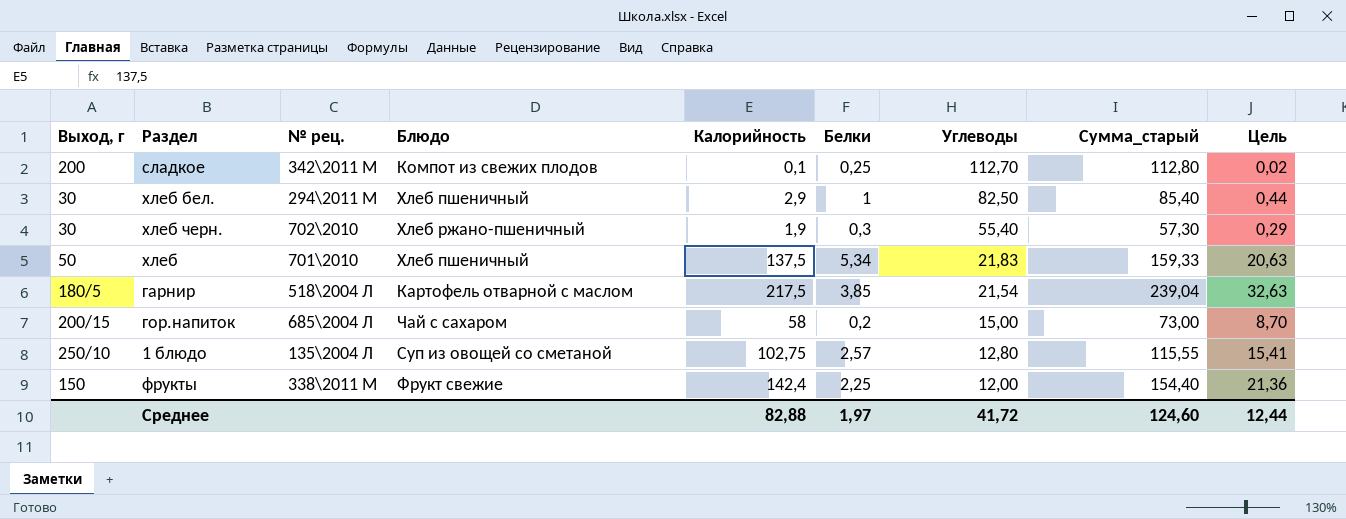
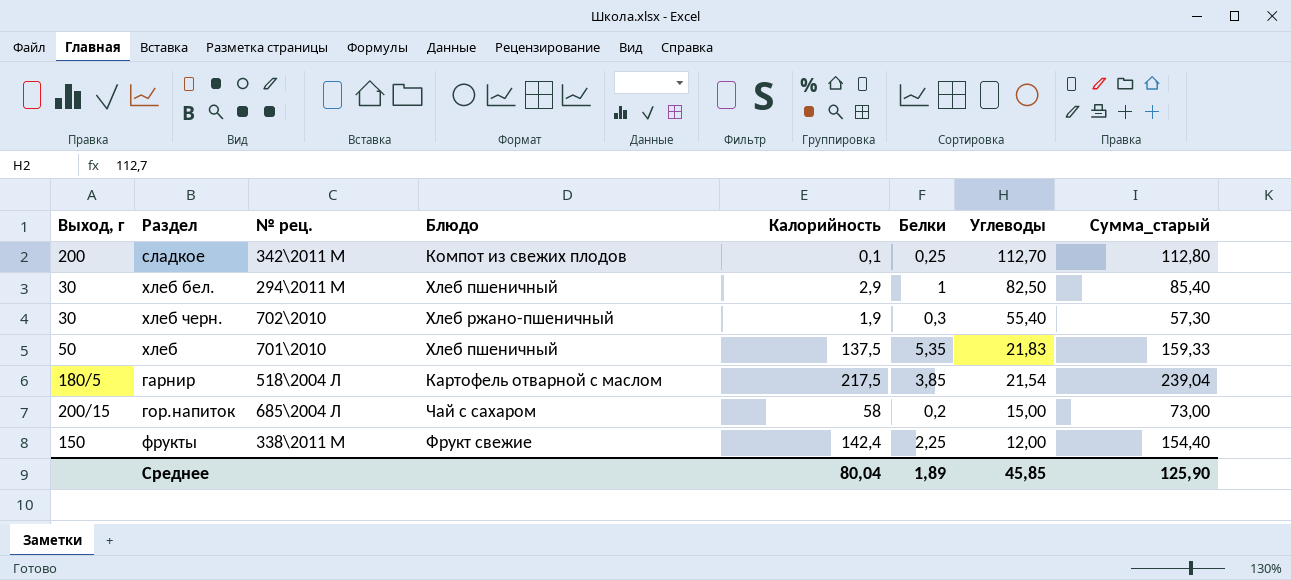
column Цель | formula: [Калорийность] * 0,15 -> none
row 1 блюдо: 250/10 | 135\2004 Л | Суп из овощей со сметаной | 102,75 | 2,57 | 12,80 | 115,55 | 15,41 -> none
хлеб | Белки: 5,34 -> 5,35
Среднее | Калорийность: 82,88 -> 80,04
Среднее | Белки: 1,97 -> 1,89
Среднее | Углеводы: 41,72 -> 45,85
Среднее | Сумма_старый: 124,60 -> 125,90

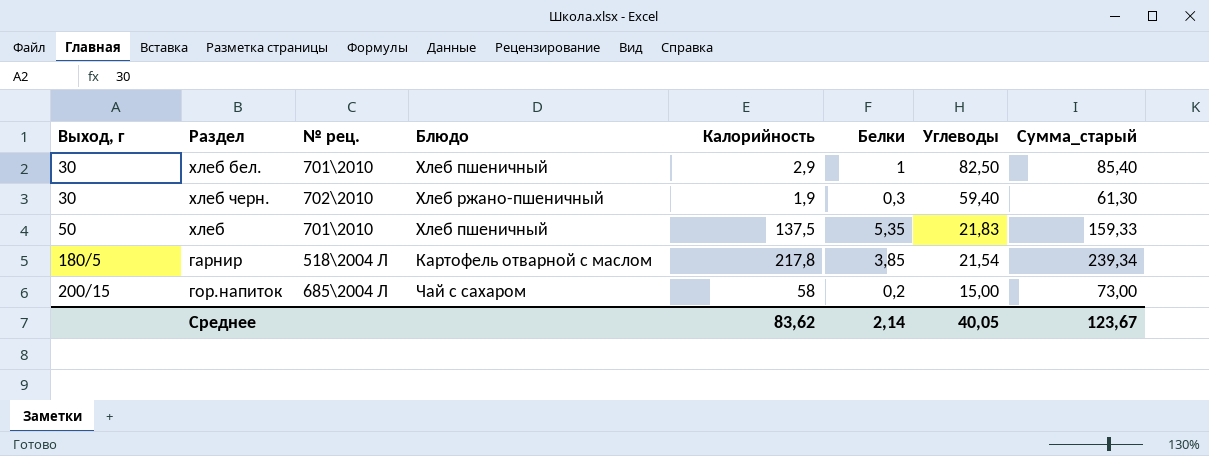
row сладкое: 200 | 342\2011 М | Компот из свежих плодов | 0,1 | 0,25 | 112,70 | 112,80 -> none
row фрукты: 150 | 338\2011 М | Фрукт свежие | 142,4 | 2,25 | 12,00 | 154,40 -> none
хлеб бел. | № рец.: 294\2011 М -> 701\2010
хлеб черн. | Углеводы: 55,40 -> 59,40
хлеб черн. | Сумма_старый: 57,30 -> 61,30
гарнир | Калорийность: 217,5 -> 217,8
гарнир | Сумма_старый: 239,04 -> 239,34
Среднее | Калорийность: 80,04 -> 83,62
Среднее | Белки: 1,89 -> 2,14
Среднее | Углеводы: 45,85 -> 40,05
Среднее | Сумма_старый: 125,90 -> 123,67

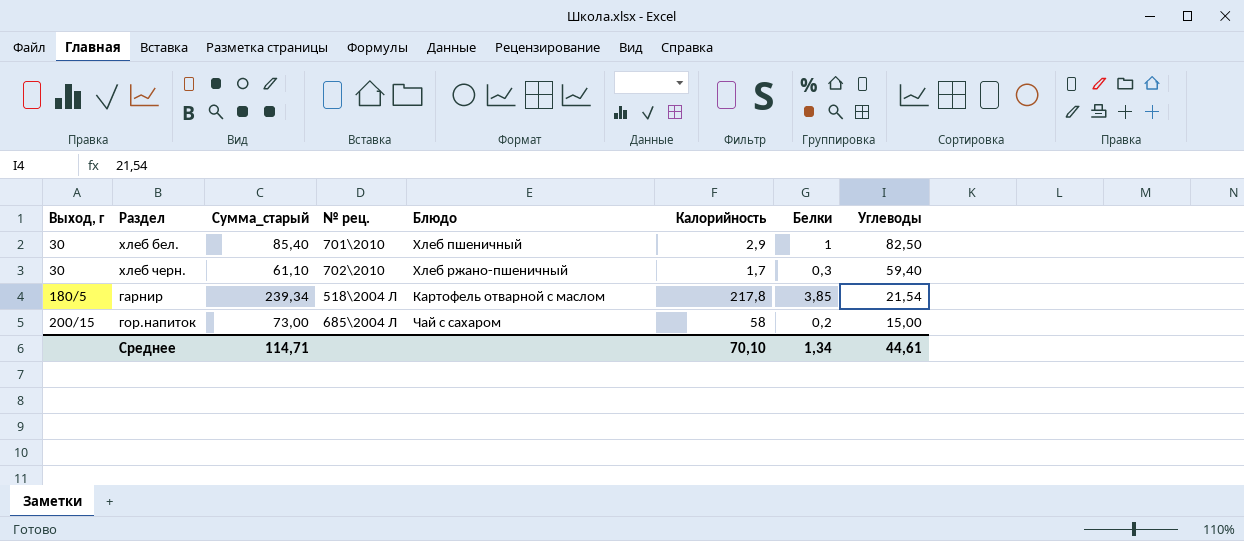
column Сумма_старый | position: 8 -> 3
row хлеб: 50 | 701\2010 | Хлеб пшеничный | 137,5 | 5,35 | 21,83 | 159,33 -> none
хлеб черн. | Сумма_старый: 61,30 -> 61,10
хлеб черн. | Калорийность: 1,9 -> 1,7
Среднее | Сумма_старый: 123,67 -> 114,71
Среднее | Калорийность: 83,62 -> 70,10
Среднее | Белки: 2,14 -> 1,34
Среднее | Углеводы: 40,05 -> 44,61

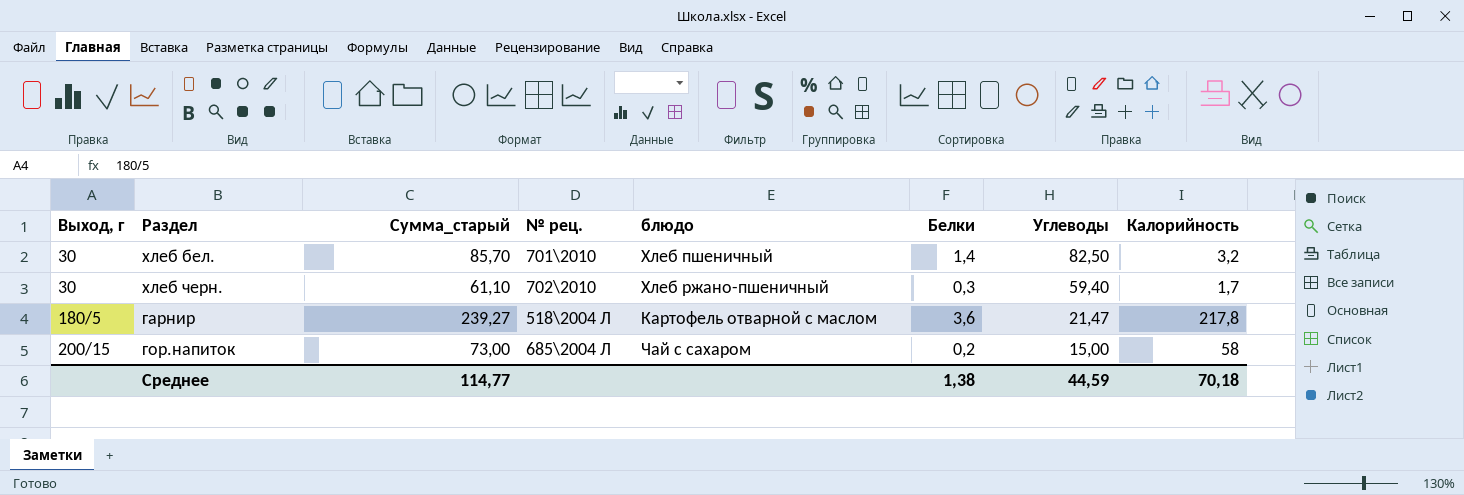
column name: Блюдо -> блюдо
column Калорийность | position: 6 -> 8
хлеб бел. | Сумма_старый: 85,40 -> 85,70
хлеб бел. | Белки: 1 -> 1,4
хлеб бел. | Калорийность: 2,9 -> 3,2
гарнир | Сумма_старый: 239,34 -> 239,27
гарнир | Белки: 3,85 -> 3,6
гарнир | Углеводы: 21,54 -> 21,47
Среднее | Сумма_старый: 114,71 -> 114,77
Среднее | Белки: 1,34 -> 1,38
Среднее | Углеводы: 44,61 -> 44,59
Среднее | Калорийность: 70,10 -> 70,18

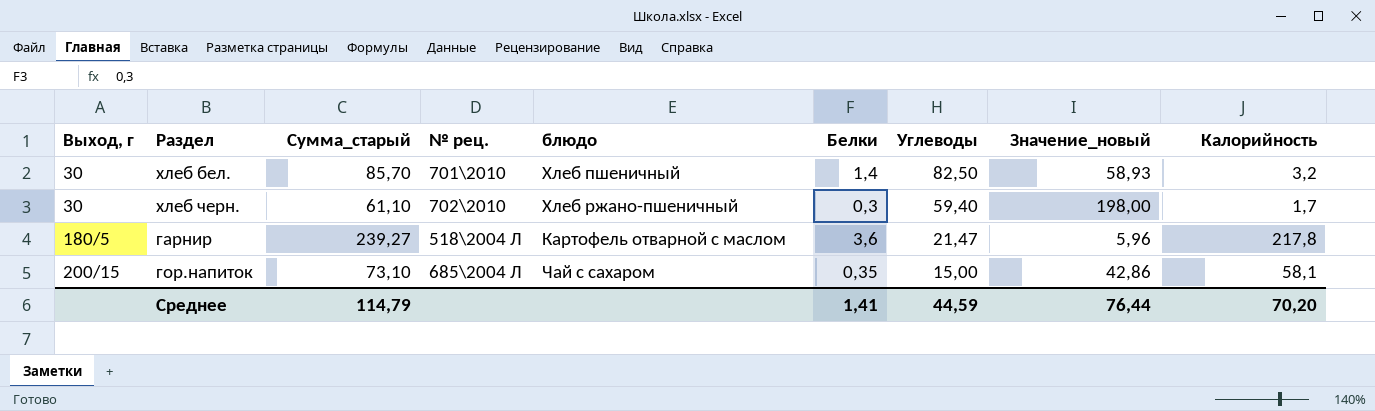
column Значение_новый | formula: none -> [Углеводы] / [Белки]
гор.напиток | Сумма_старый: 73,00 -> 73,10
гор.напиток | Белки: 0,2 -> 0,35
гор.напиток | Калорийность: 58 -> 58,1
Среднее | Сумма_старый: 114,77 -> 114,79
Среднее | Белки: 1,38 -> 1,41
Среднее | Калорийность: 70,18 -> 70,20

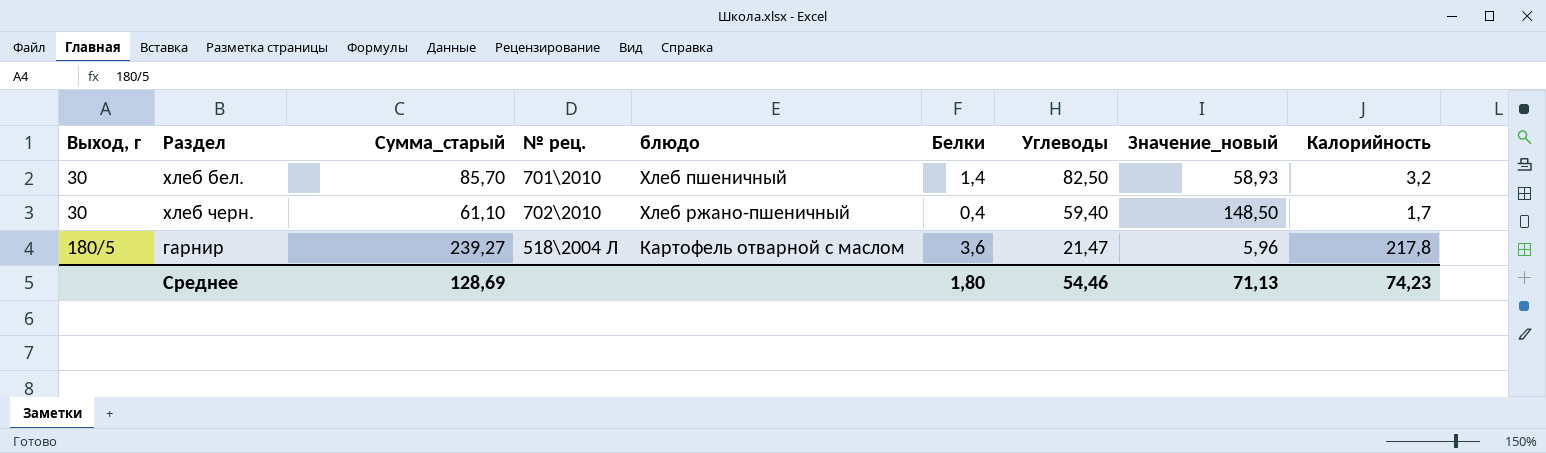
row гор.напиток: 200/15 | 73,10 | 685\2004 Л | Чай с сахаром | 0,35 | 15,00 | 42,86 | 58,1 -> none
хлеб черн. | Белки: 0,3 -> 0,4
хлеб черн. | Значение_новый: 198,00 -> 148,50
Среднее | Сумма_старый: 114,79 -> 128,69
Среднее | Белки: 1,41 -> 1,80
Среднее | Углеводы: 44,59 -> 54,46
Среднее | Значение_новый: 76,44 -> 71,13
Среднее | Калорийность: 70,20 -> 74,23

